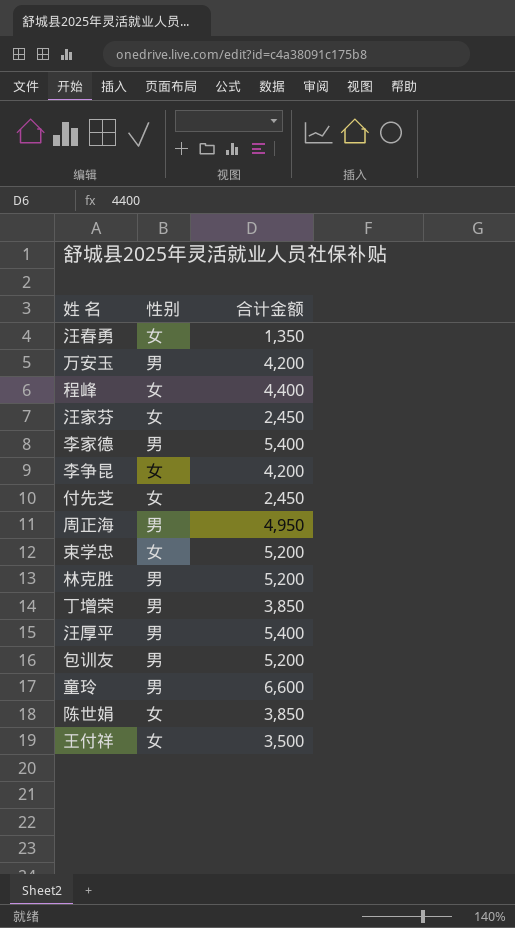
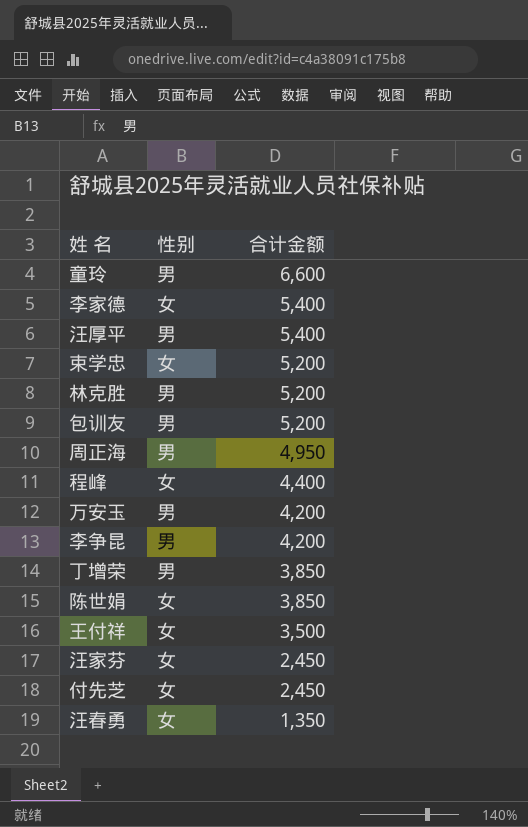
row order: none -> 合计金额 descending
李家德 | 性别: 男 -> 女
李争昆 | 性别: 女 -> 男

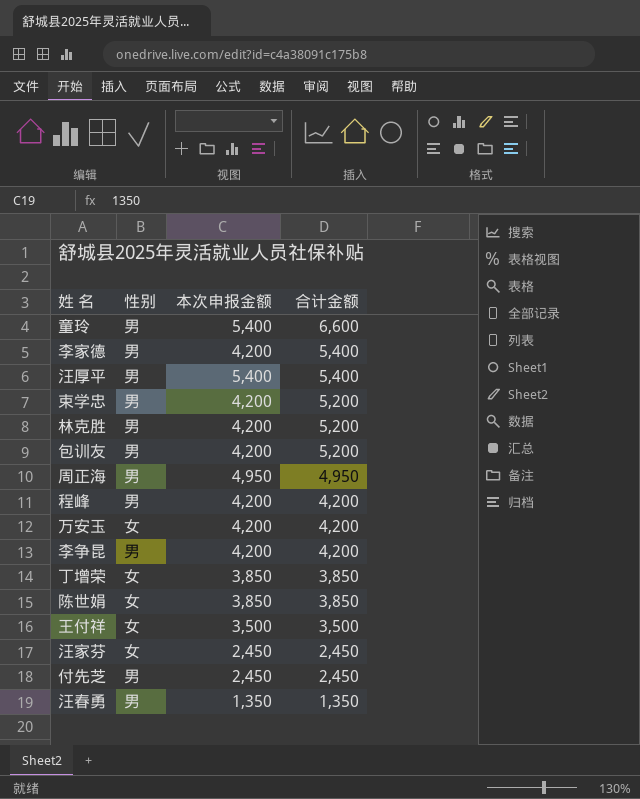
column 本次申报金额 | position: none -> 3
李家德 | 性别: 女 -> 男
束学忠 | 性别: 女 -> 男
程峰 | 性别: 女 -> 男
程峰 | 合计金额: 4,400 -> 4,200
万安玉 | 性别: 男 -> 女
丁增荣 | 性别: 男 -> 女
付先芝 | 性别: 女 -> 男
汪春勇 | 性别: 女 -> 男

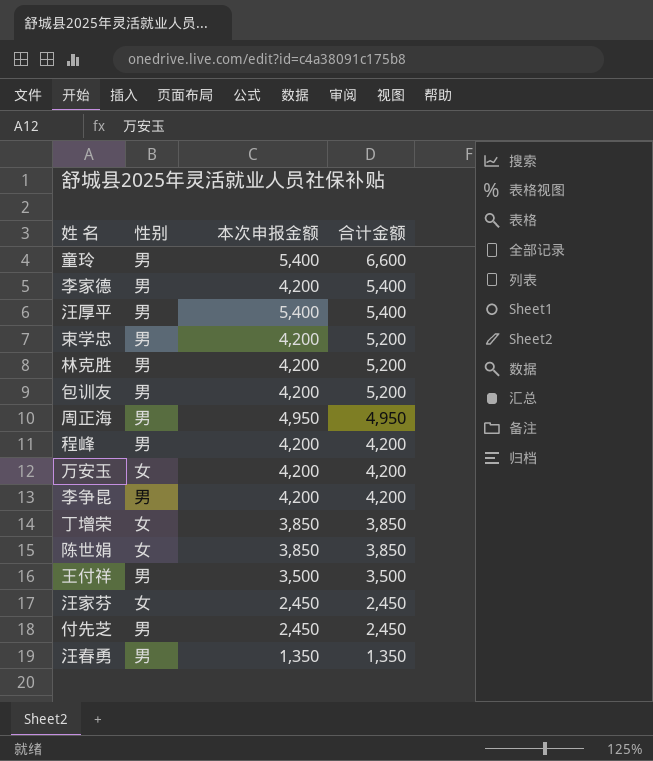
王付祥 | 性别: 女 -> 男

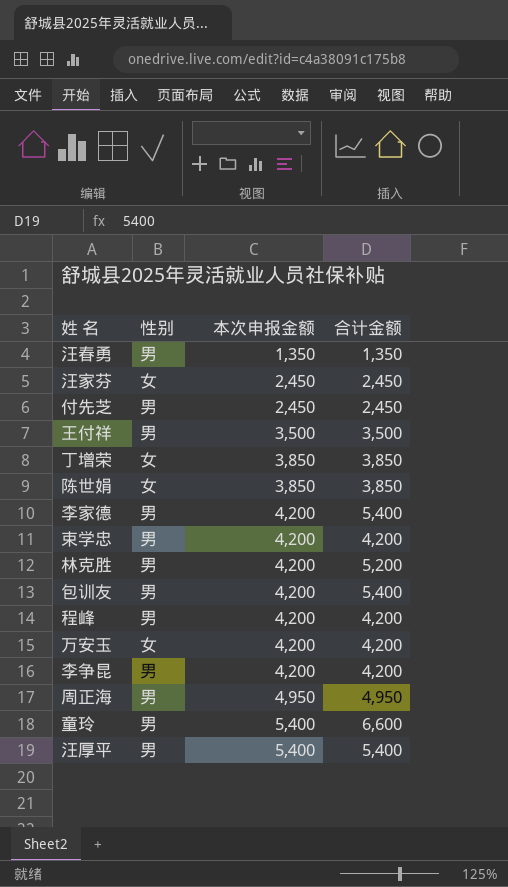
row order: 合计金额 descending -> 本次申报金额 ascending
束学忠 | 合计金额: 5,200 -> 4,200
包训友 | 合计金额: 5,200 -> 5,400

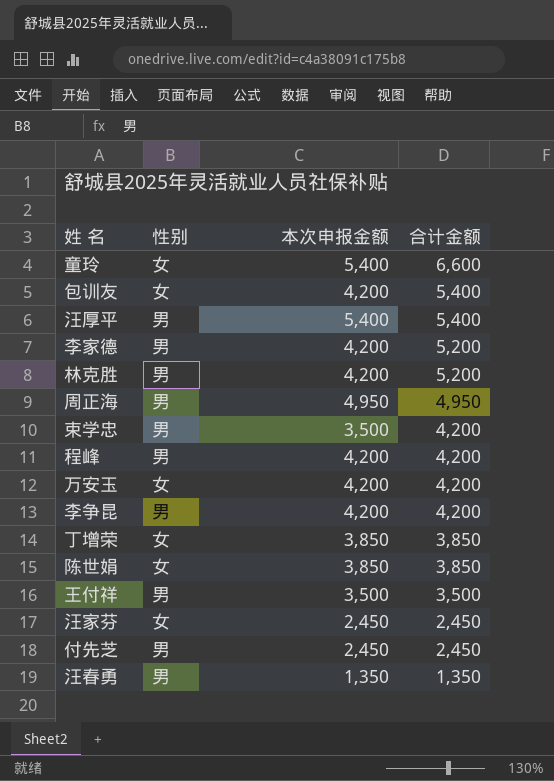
row order: 本次申报金额 ascending -> 合计金额 descending
童玲 | 性别: 男 -> 女
包训友 | 性别: 男 -> 女
李家德 | 合计金额: 5,400 -> 5,200
束学忠 | 本次申报金额: 4,200 -> 3,500

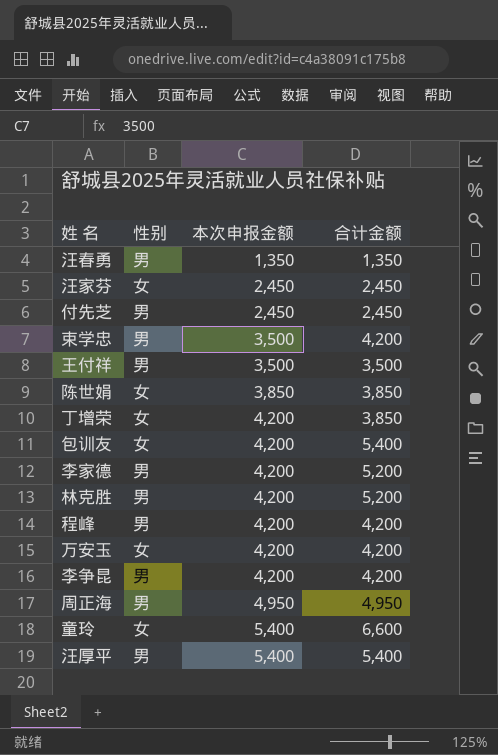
row order: 合计金额 descending -> 本次申报金额 ascending
丁增荣 | 本次申报金额: 3,850 -> 4,200

